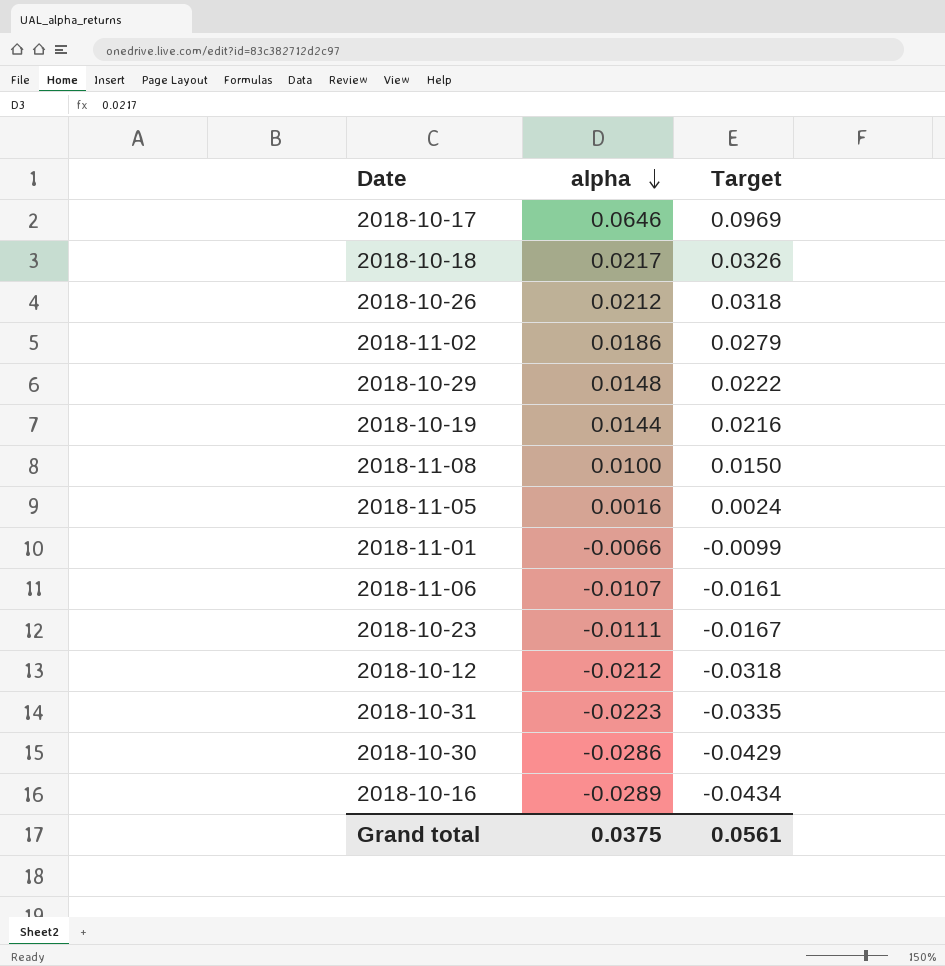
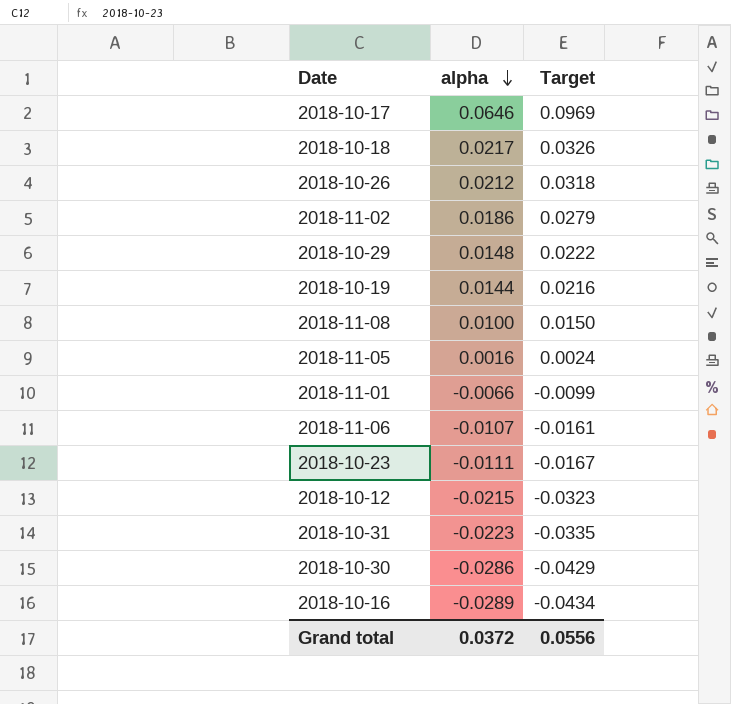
2018-10-12 | alpha: -0.0212 -> -0.0215
2018-10-12 | Target: -0.0318 -> -0.0323
Grand total | alpha: 0.0375 -> 0.0372
Grand total | Target: 0.0561 -> 0.0556

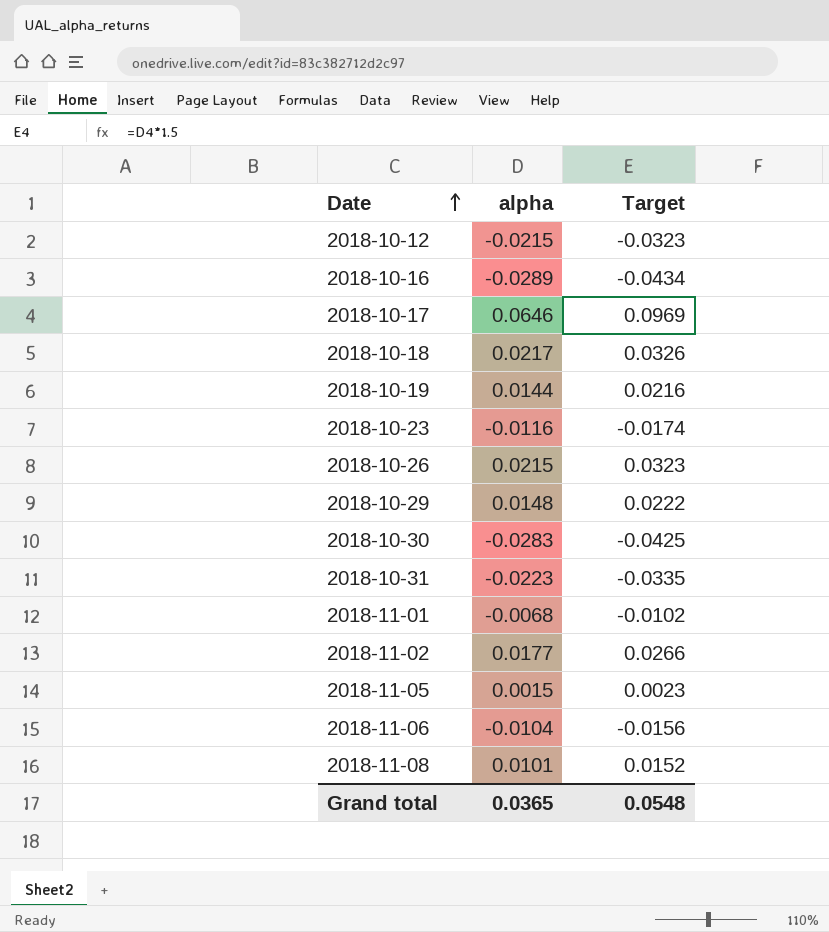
row order: alpha descending -> Date ascending
2018-10-23 | alpha: -0.0111 -> -0.0116
2018-10-23 | Target: -0.0167 -> -0.0174
2018-10-26 | alpha: 0.0212 -> 0.0215
2018-10-26 | Target: 0.0318 -> 0.0323
2018-10-30 | alpha: -0.0286 -> -0.0283
2018-10-30 | Target: -0.0429 -> -0.0425
2018-11-01 | alpha: -0.0066 -> -0.0068
2018-11-01 | Target: -0.0099 -> -0.0102
2018-11-02 | alpha: 0.0186 -> 0.0177
2018-11-02 | Target: 0.0279 -> 0.0266
2018-11-05 | alpha: 0.0016 -> 0.0015
2018-11-05 | Target: 0.0024 -> 0.0023
2018-11-06 | alpha: -0.0107 -> -0.0104
2018-11-06 | Target: -0.0161 -> -0.0156
2018-11-08 | alpha: 0.0100 -> 0.0101
2018-11-08 | Target: 0.0150 -> 0.0152
Grand total | alpha: 0.0372 -> 0.0365
Grand total | Target: 0.0556 -> 0.0548

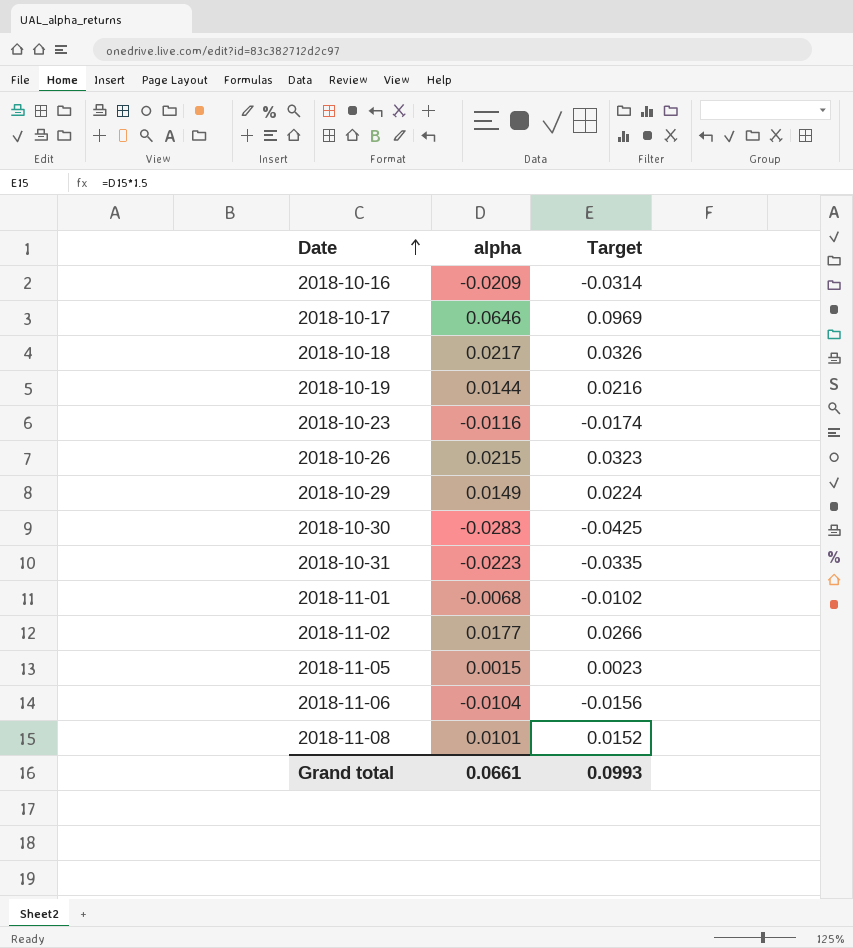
row 2018-10-12: -0.0215 | -0.0323 -> none
2018-10-16 | alpha: -0.0289 -> -0.0209
2018-10-16 | Target: -0.0434 -> -0.0314
2018-10-29 | alpha: 0.0148 -> 0.0149
2018-10-29 | Target: 0.0222 -> 0.0224
Grand total | alpha: 0.0365 -> 0.0661
Grand total | Target: 0.0548 -> 0.0993

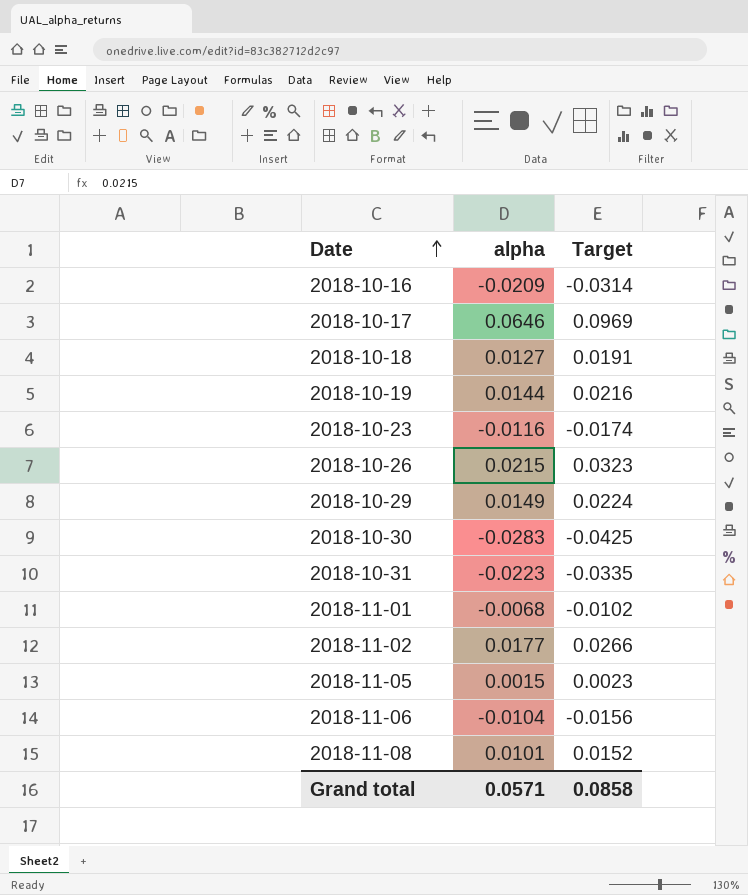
2018-10-18 | alpha: 0.0217 -> 0.0127
2018-10-18 | Target: 0.0326 -> 0.0191
Grand total | alpha: 0.0661 -> 0.0571
Grand total | Target: 0.0993 -> 0.0858

